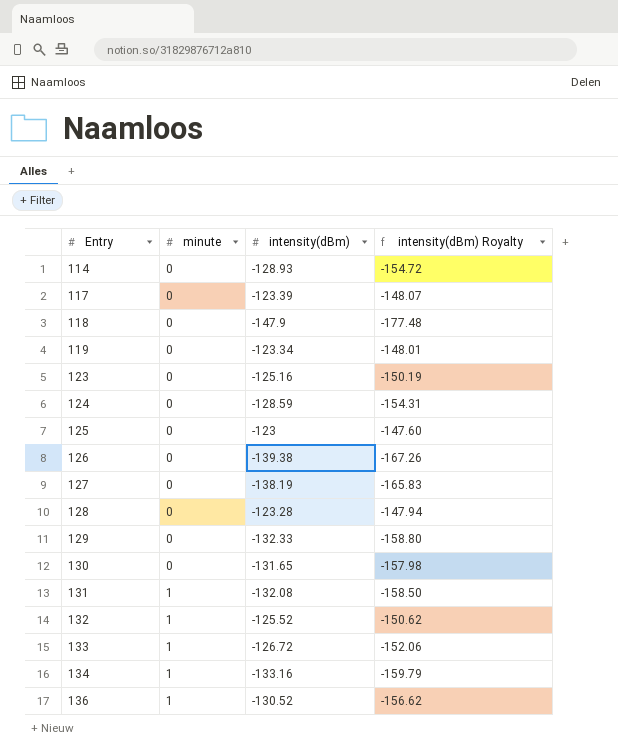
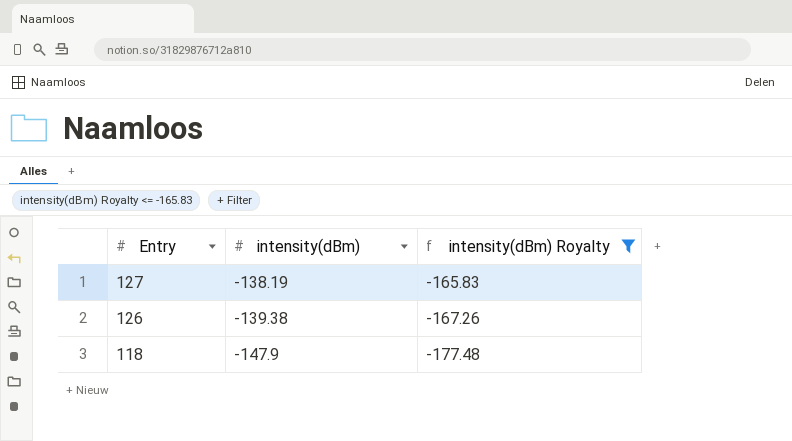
filter: none -> intensity(dBm) Royalty <= -165.83
row order: Entry ascending -> Entry descending
column minute | position: 2 -> none

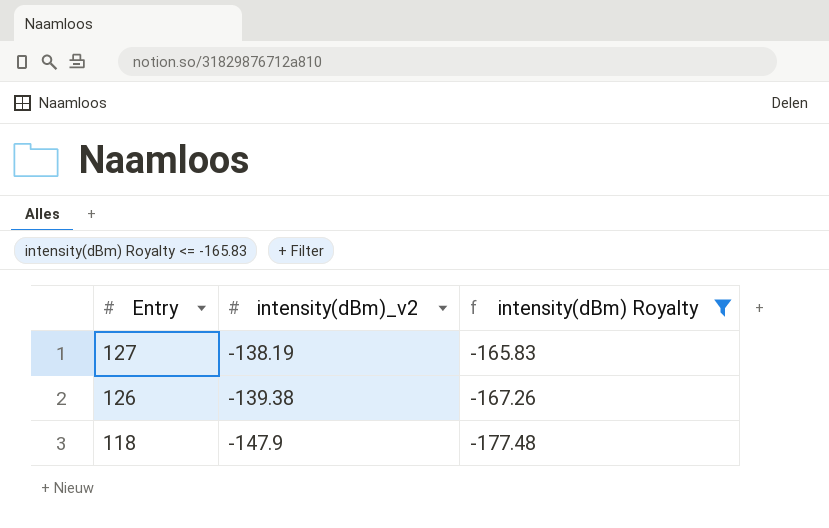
column name: intensity(dBm) -> intensity(dBm)_v2

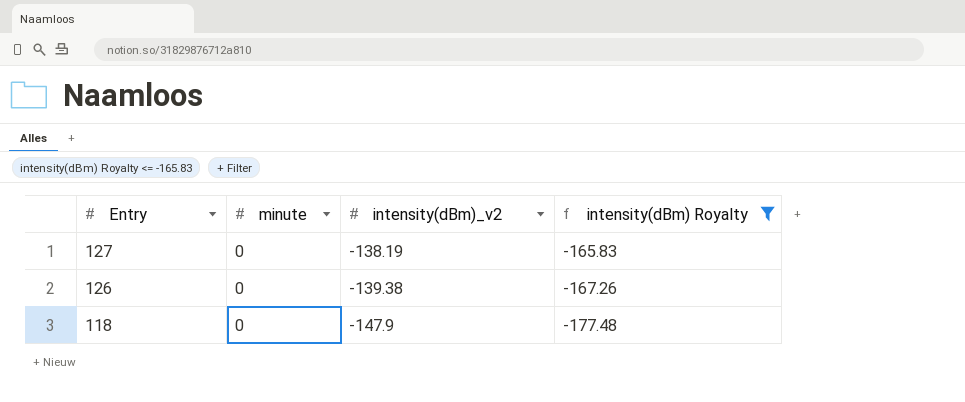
column minute | position: none -> 2

